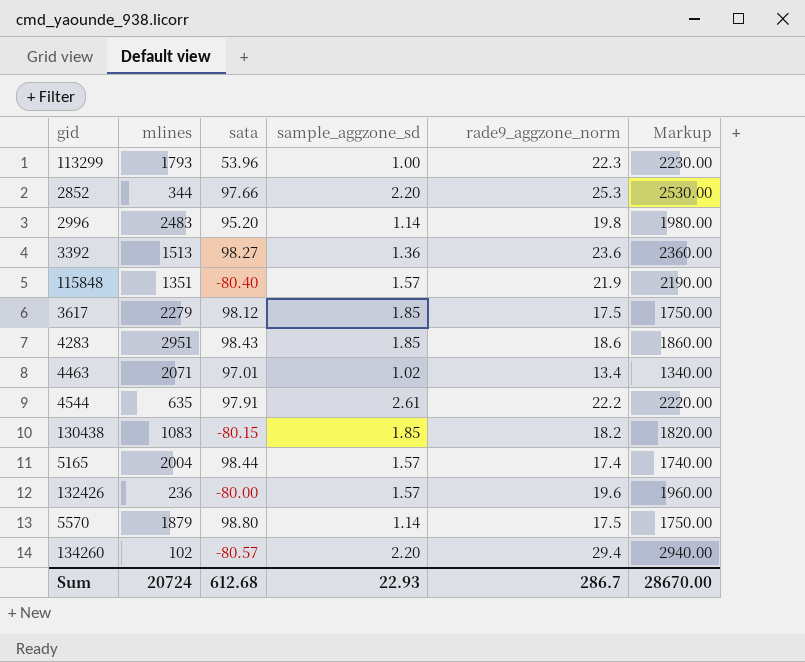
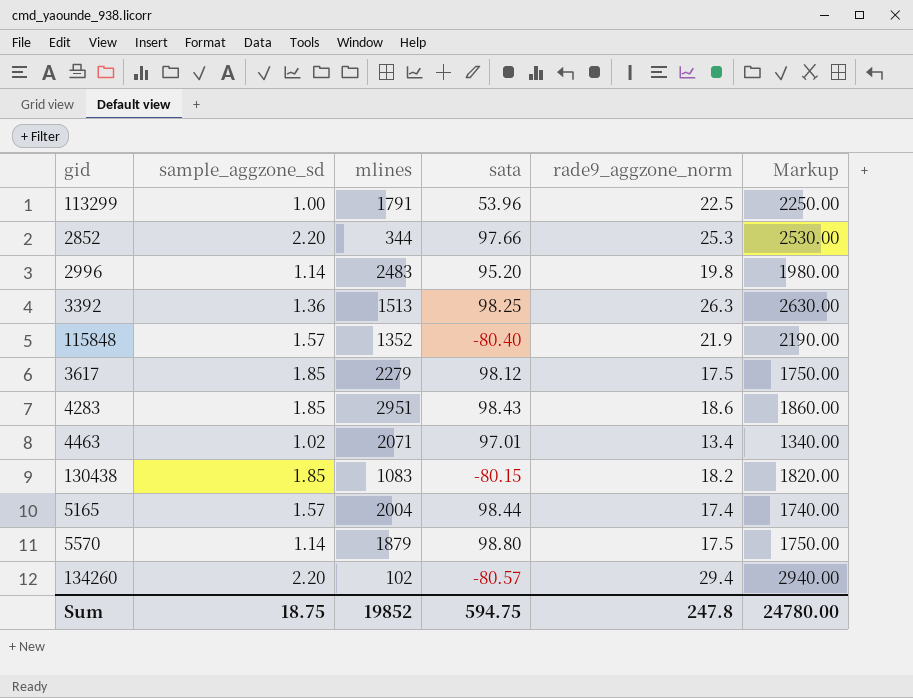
column sample_aggzone_sd | position: 4 -> 2
row 4544: 635 | 97.91 | 2.61 | 22.2 | 2220.00 -> none
row 132426: 236 | -80.00 | 1.57 | 19.6 | 1960.00 -> none
113299 | mlines: 1793 -> 1791
113299 | rade9_aggzone_norm: 22.3 -> 22.5
113299 | Markup: 2230.00 -> 2250.00
3392 | sata: 98.27 -> 98.25
3392 | rade9_aggzone_norm: 23.6 -> 26.3
3392 | Markup: 2360.00 -> 2630.00
115848 | mlines: 1351 -> 1352
Sum | sample_aggzone_sd: 22.93 -> 18.75
Sum | mlines: 20724 -> 19852
Sum | sata: 612.68 -> 594.75
Sum | rade9_aggzone_norm: 286.7 -> 247.8
Sum | Markup: 28670.00 -> 24780.00

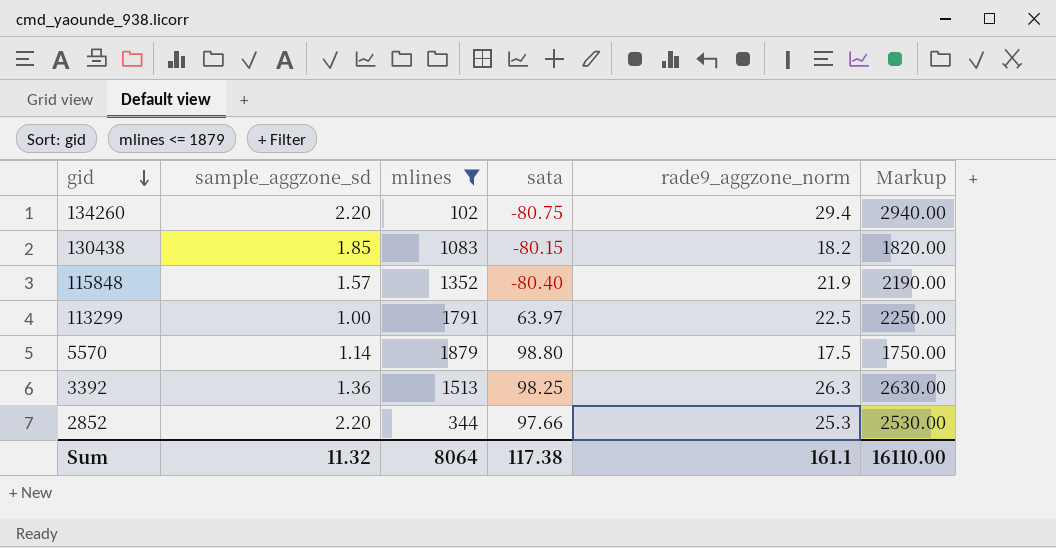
filter: none -> mlines <= 1879
row order: none -> gid descending
134260 | sata: -80.57 -> -80.75
113299 | sata: 53.96 -> 63.97
Sum | sample_aggzone_sd: 18.75 -> 11.32
Sum | mlines: 19852 -> 8064
Sum | sata: 594.75 -> 117.38
Sum | rade9_aggzone_norm: 247.8 -> 161.1
Sum | Markup: 24780.00 -> 16110.00

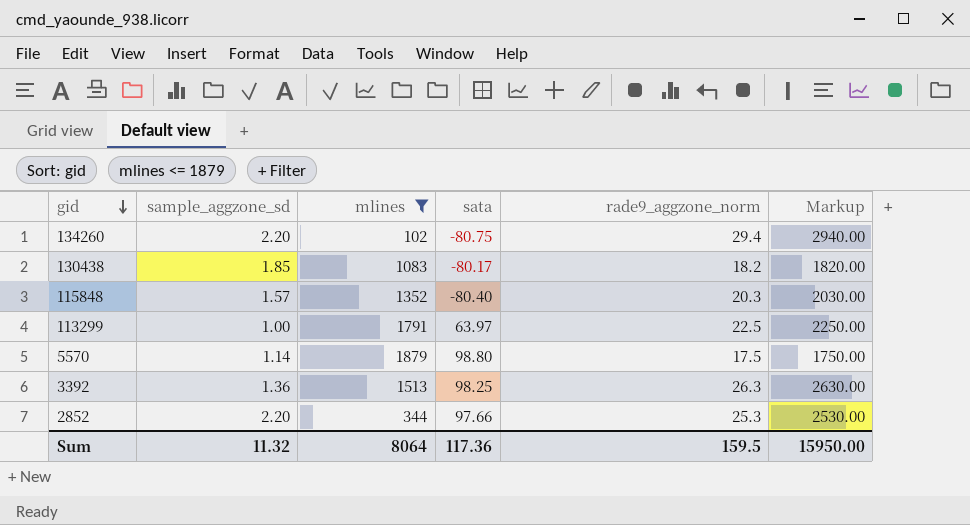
130438 | sata: -80.15 -> -80.17
115848 | rade9_aggzone_norm: 21.9 -> 20.3
115848 | Markup: 2190.00 -> 2030.00
Sum | sata: 117.38 -> 117.36
Sum | rade9_aggzone_norm: 161.1 -> 159.5
Sum | Markup: 16110.00 -> 15950.00

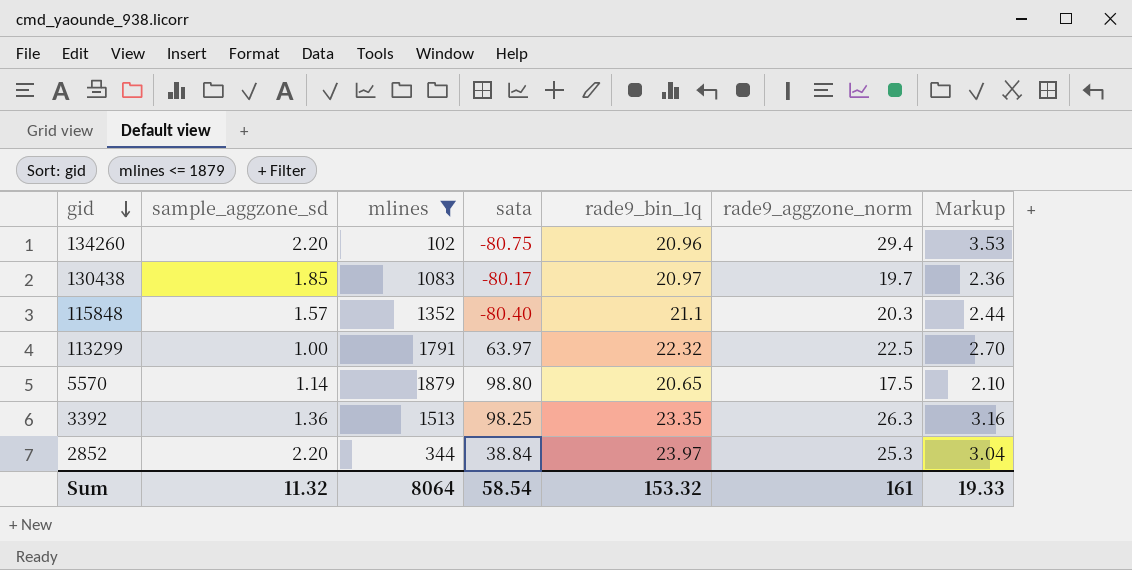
column rade9_bin_1q | position: none -> 5
column Markup | formula: [rade9_aggzone_norm] * 100 -> [rade9_aggzone_norm] * 0.12
130438 | rade9_aggzone_norm: 18.2 -> 19.7
2852 | sata: 97.66 -> 38.84
Sum | sata: 117.36 -> 58.54
Sum | rade9_aggzone_norm: 159.5 -> 161
Sum | Markup: 15950.00 -> 19.33

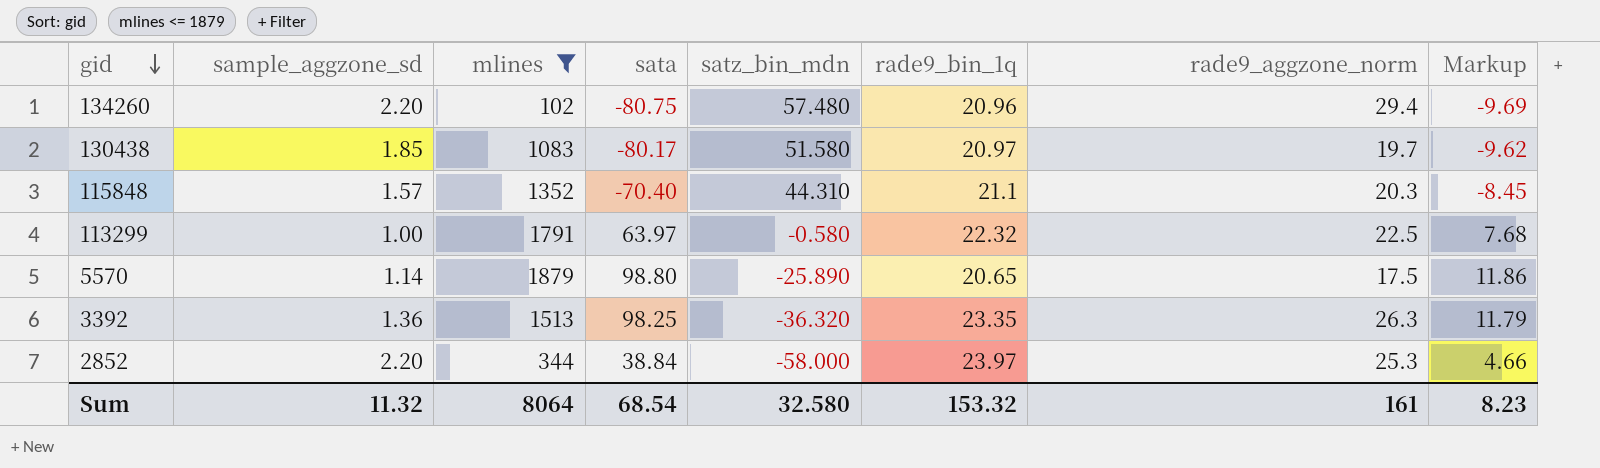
column satz_bin_mdn | position: none -> 5
column Markup | formula: [rade9_aggzone_norm] * 0.12 -> [sata] * 0.12
115848 | sata: -80.40 -> -70.40
Sum | sata: 58.54 -> 68.54
Sum | Markup: 19.33 -> 8.23

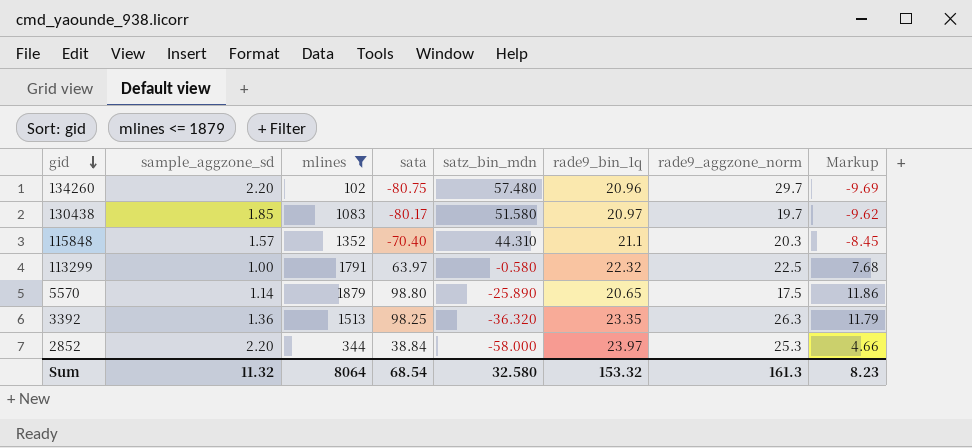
134260 | rade9_aggzone_norm: 29.4 -> 29.7
Sum | rade9_aggzone_norm: 161 -> 161.3

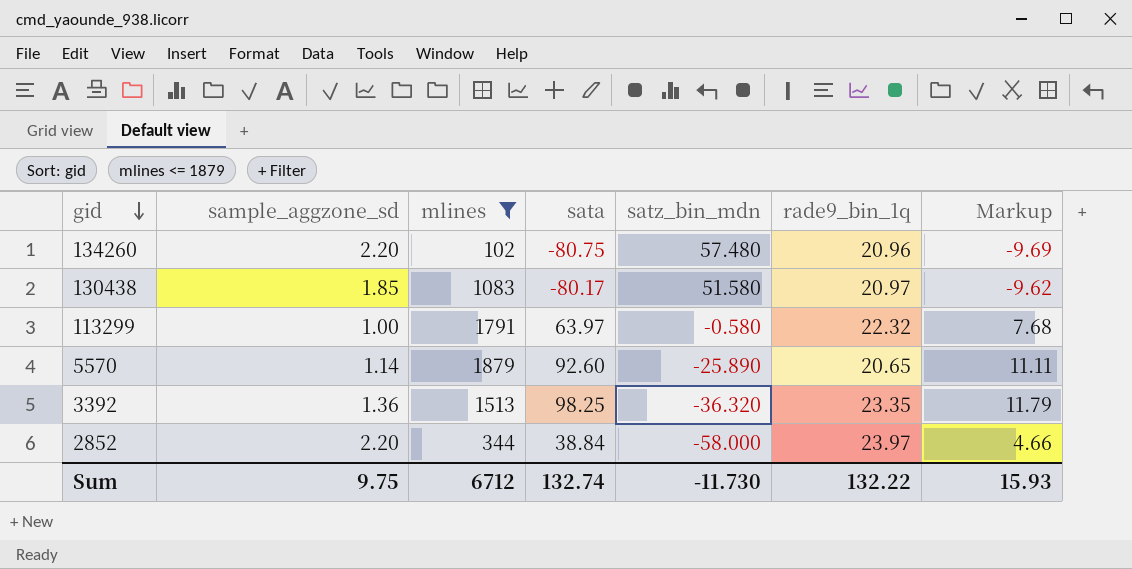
column rade9_aggzone_norm | position: 7 -> none
row 115848: 1.57 | 1352 | -70.40 | 44.310 | 21.1 | 20.3 | -8.45 -> none
5570 | sata: 98.80 -> 92.60
5570 | Markup: 11.86 -> 11.11
Sum | sample_aggzone_sd: 11.32 -> 9.75
Sum | mlines: 8064 -> 6712
Sum | sata: 68.54 -> 132.74
Sum | satz_bin_mdn: 32.580 -> -11.730
Sum | rade9_bin_1q: 153.32 -> 132.22
Sum | Markup: 8.23 -> 15.93

